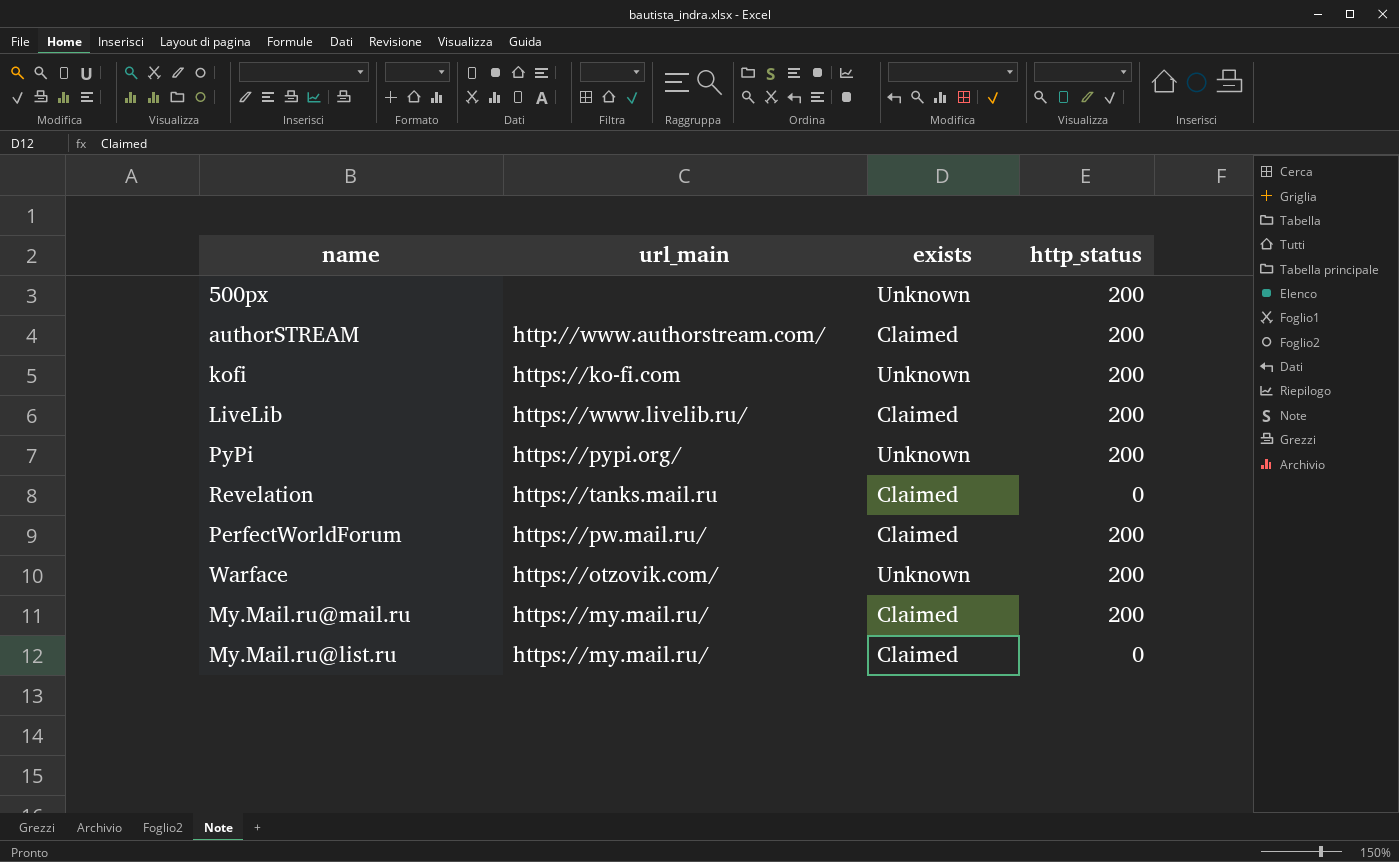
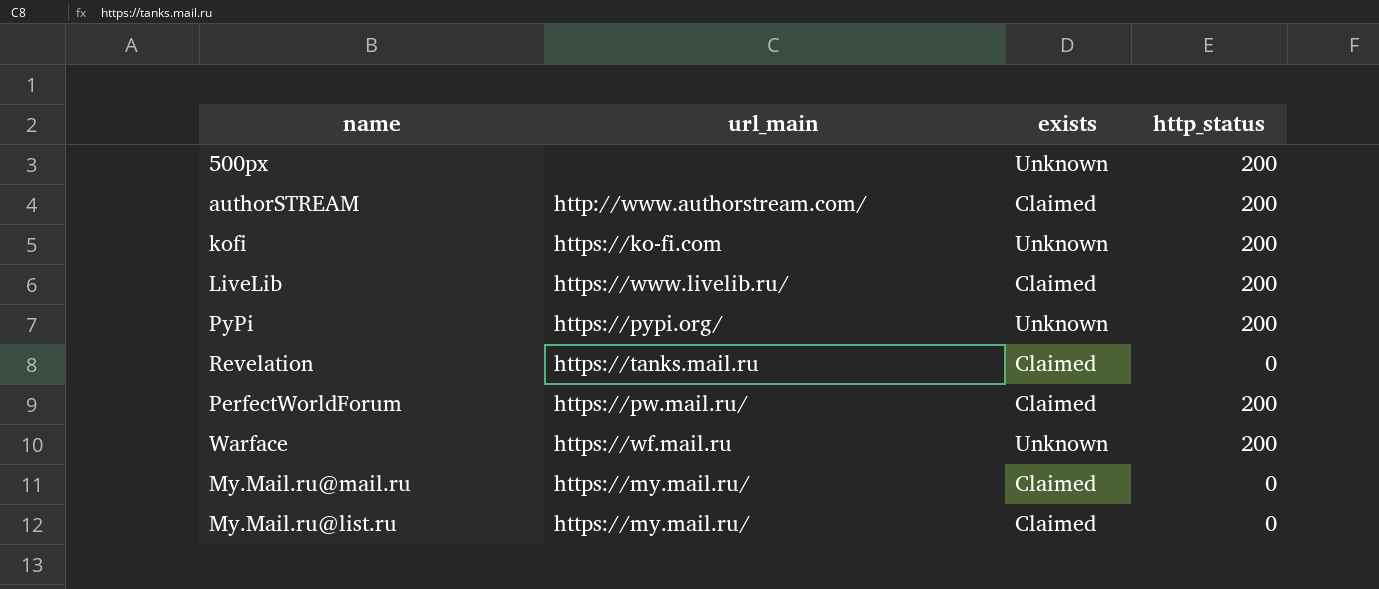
Warface | url_main: https://otzovik.com/ -> https://wf.mail.ru
My.Mail.ru@mail.ru | http_status: 200 -> 0

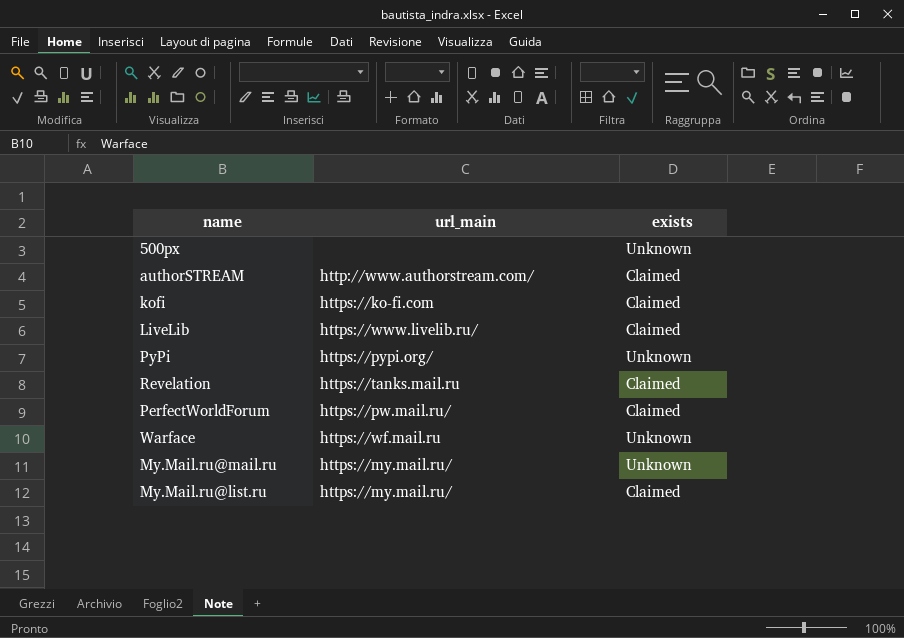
column http_status | position: 4 -> none
kofi | exists: Unknown -> Claimed
My.Mail.ru@mail.ru | exists: Claimed -> Unknown

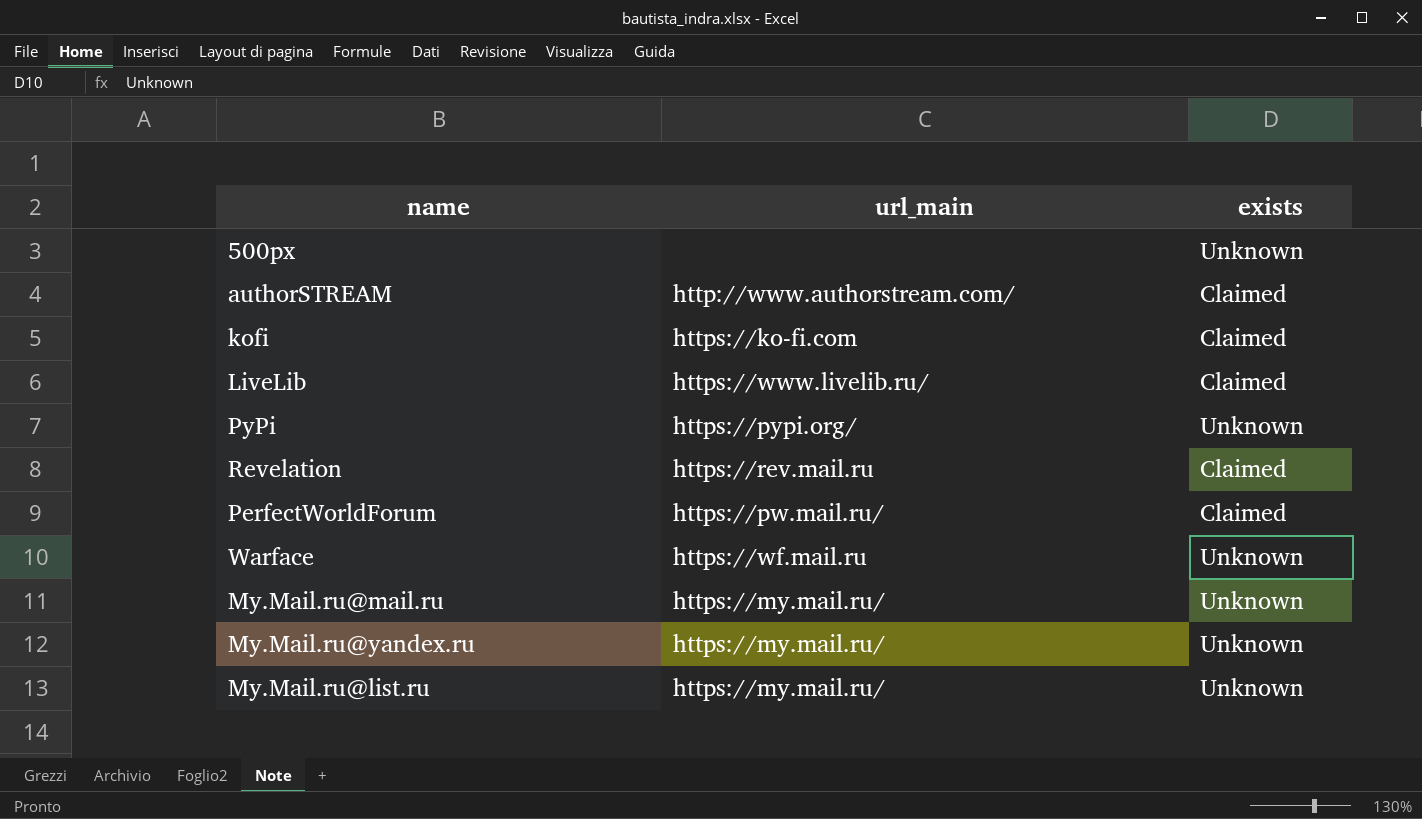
Revelation | url_main: https://tanks.mail.ru -> https://rev.mail.ru
row My.Mail.ru@yandex.ru: none -> https://my.mail.ru/ | Unknown
My.Mail.ru@list.ru | exists: Claimed -> Unknown

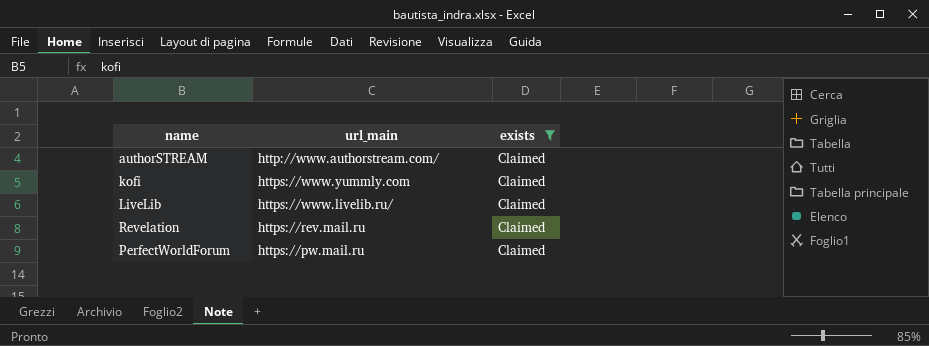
filter: none -> exists = Claimed
kofi | url_main: https://ko-fi.com -> https://www.yummly.com
PerfectWorldForum | url_main: https://pw.mail.ru/ -> https://pw.mail.ru

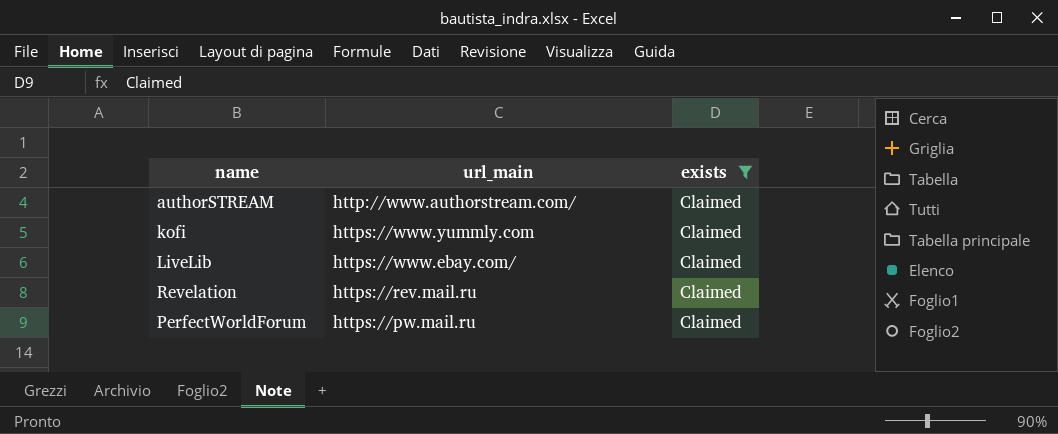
LiveLib | url_main: https://www.livelib.ru/ -> https://www.ebay.com/

